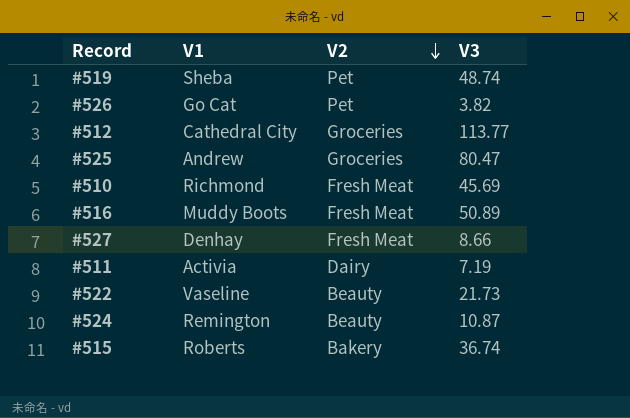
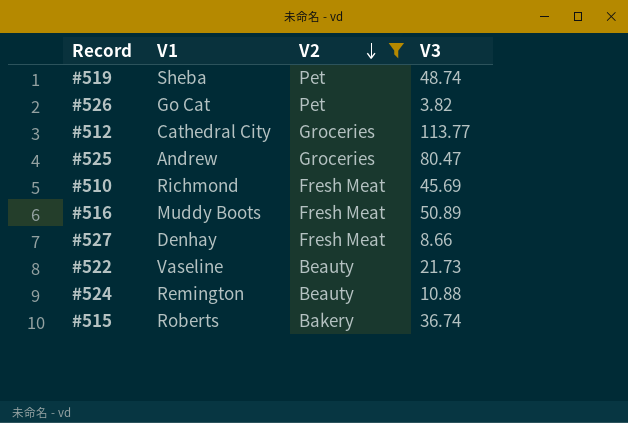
filter: none -> V2 != Dairy
#524 | V3: 10.87 -> 10.88

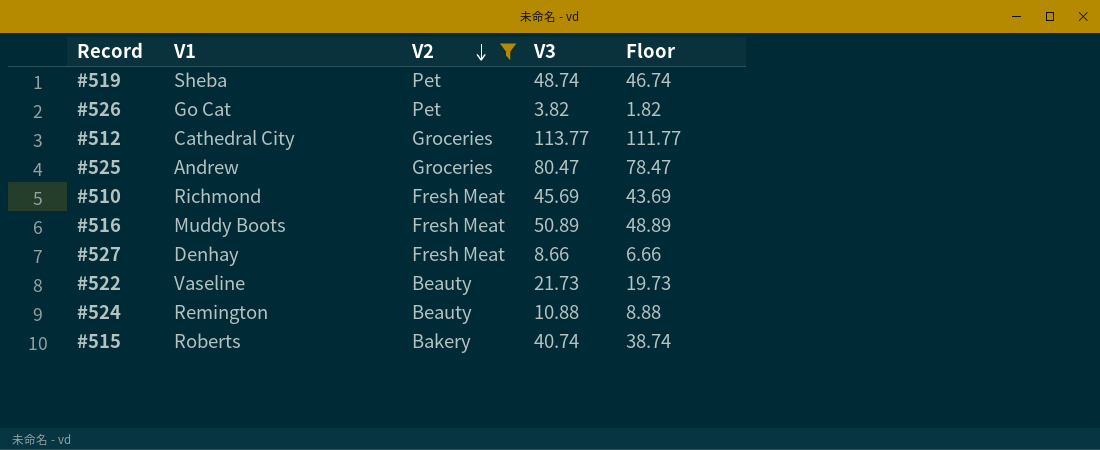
column Floor | formula: none -> [V3] - 2
#515 | V3: 36.74 -> 40.74

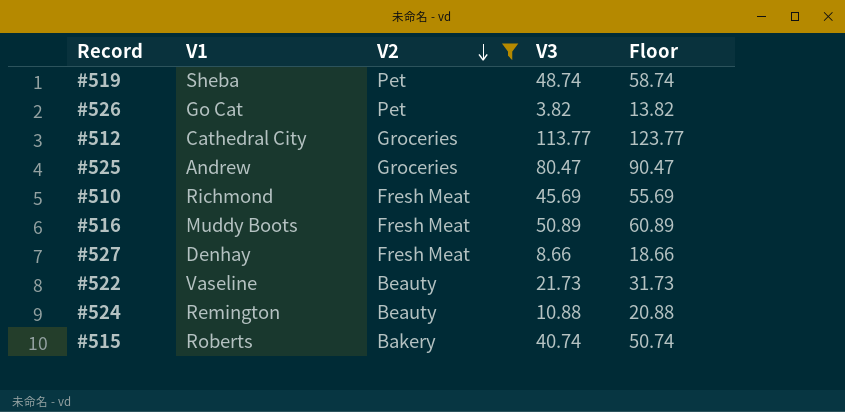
column Floor | formula: [V3] - 2 -> [V3] + 10

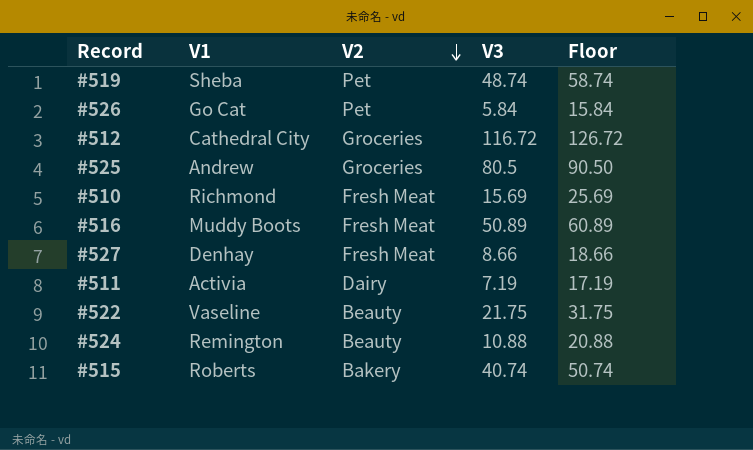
filter: V2 != Dairy -> none
#526 | V3: 3.82 -> 5.84
#526 | Floor: 13.82 -> 15.84
#512 | V3: 113.77 -> 116.72
#512 | Floor: 123.77 -> 126.72
#525 | V3: 80.47 -> 80.5
#525 | Floor: 90.47 -> 90.50
#510 | V3: 45.69 -> 15.69
#510 | Floor: 55.69 -> 25.69
#522 | V3: 21.73 -> 21.75
#522 | Floor: 31.73 -> 31.75

